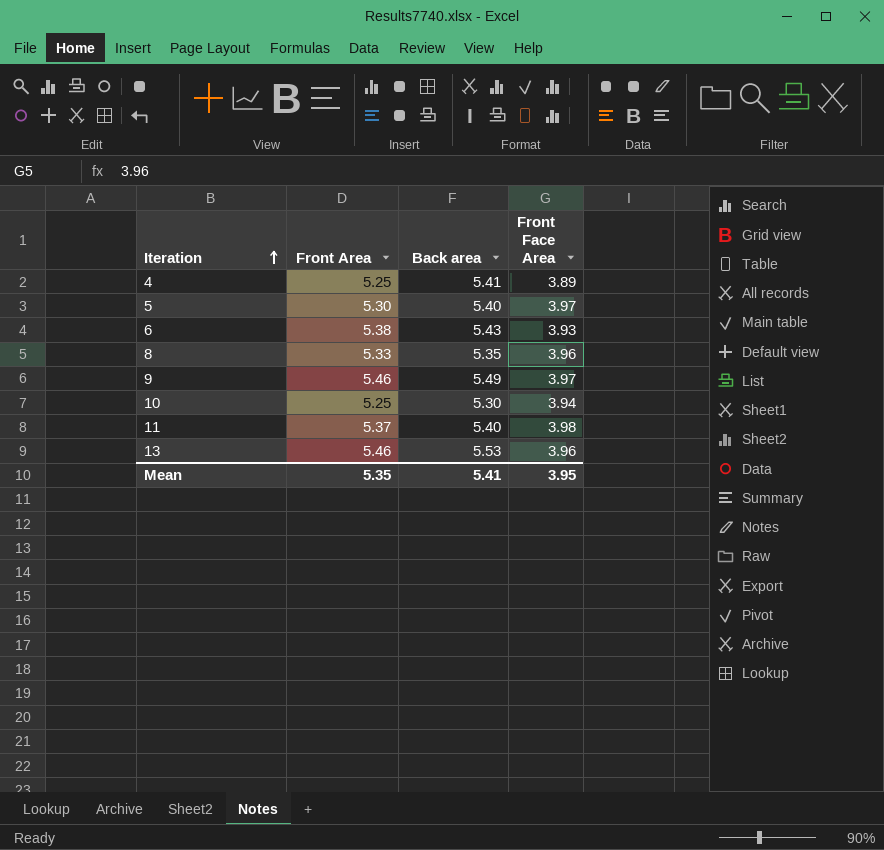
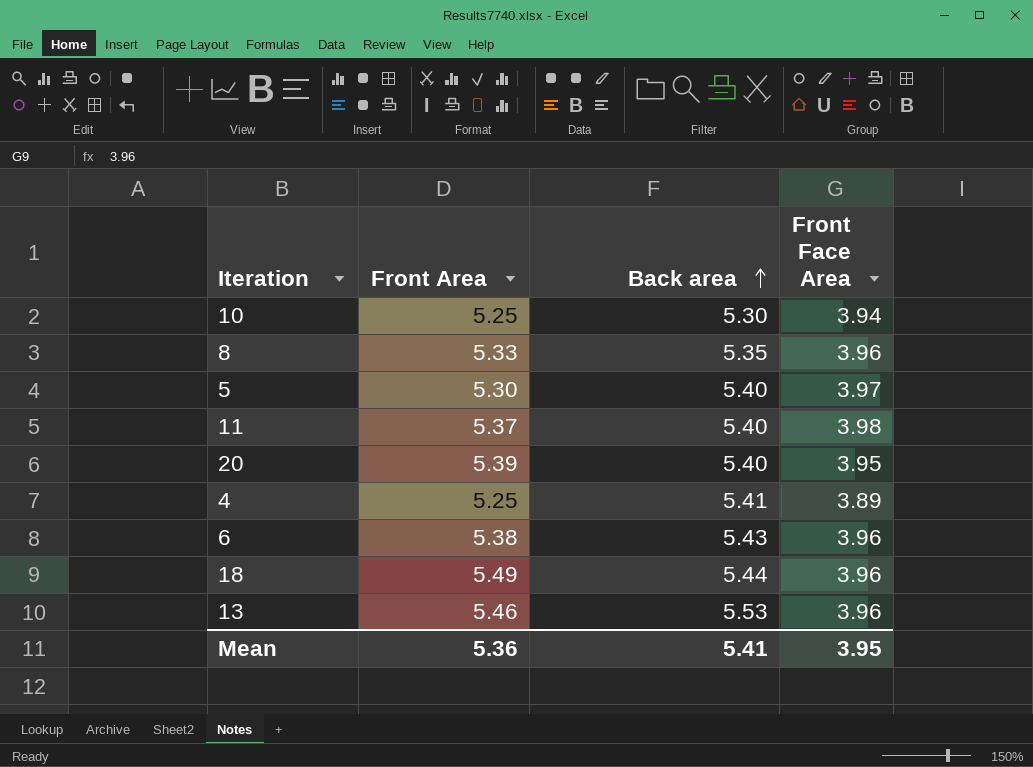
row order: Iteration ascending -> Back area ascending
row 9: 5.46 | 5.49 | 3.97 -> none
row 20: none -> 5.39 | 5.40 | 3.95
6 | Front Face Area: 3.93 -> 3.96
row 18: none -> 5.49 | 5.44 | 3.96
Mean | Front Area: 5.35 -> 5.36

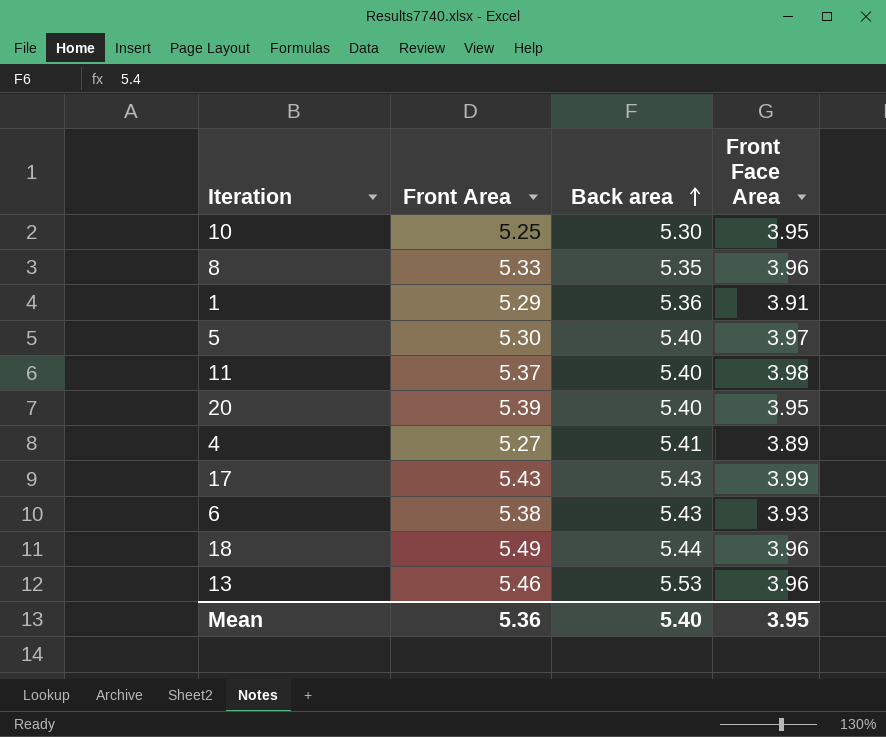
10 | Front Face Area: 3.94 -> 3.95
row 1: none -> 5.29 | 5.36 | 3.91
4 | Front Area: 5.25 -> 5.27
row 17: none -> 5.43 | 5.43 | 3.99
6 | Front Face Area: 3.96 -> 3.93
Mean | Back area: 5.41 -> 5.40

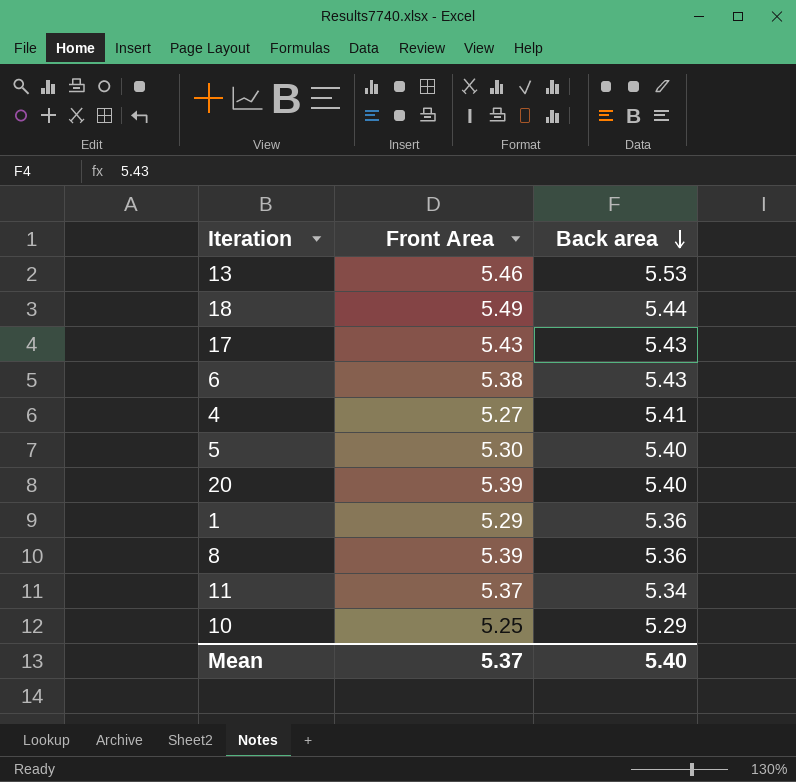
row order: Back area ascending -> Back area descending
column Front Face Area | position: 4 -> none
8 | Front Area: 5.33 -> 5.39
8 | Back area: 5.35 -> 5.36
11 | Back area: 5.40 -> 5.34
10 | Back area: 5.30 -> 5.29
Mean | Front Area: 5.36 -> 5.37

